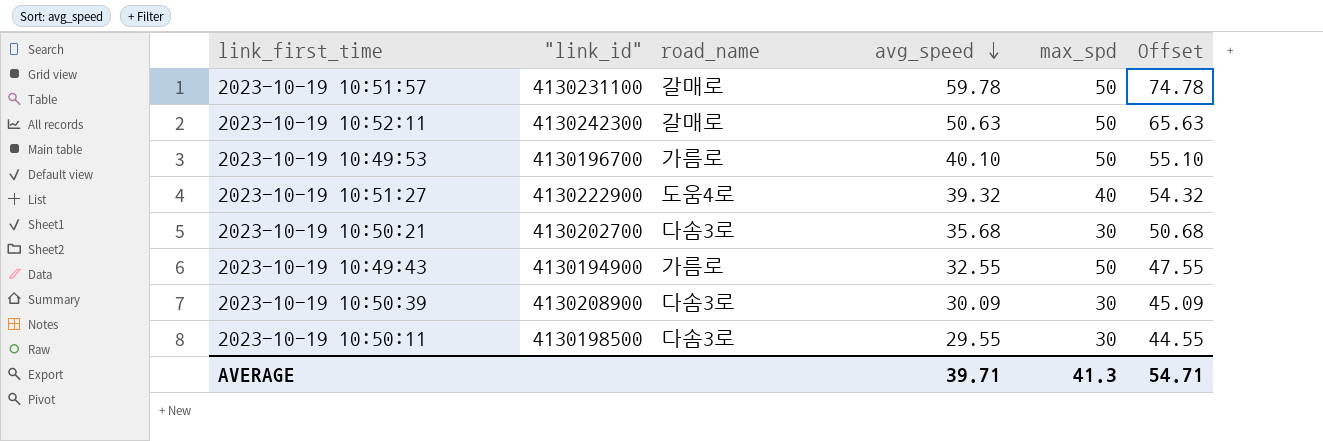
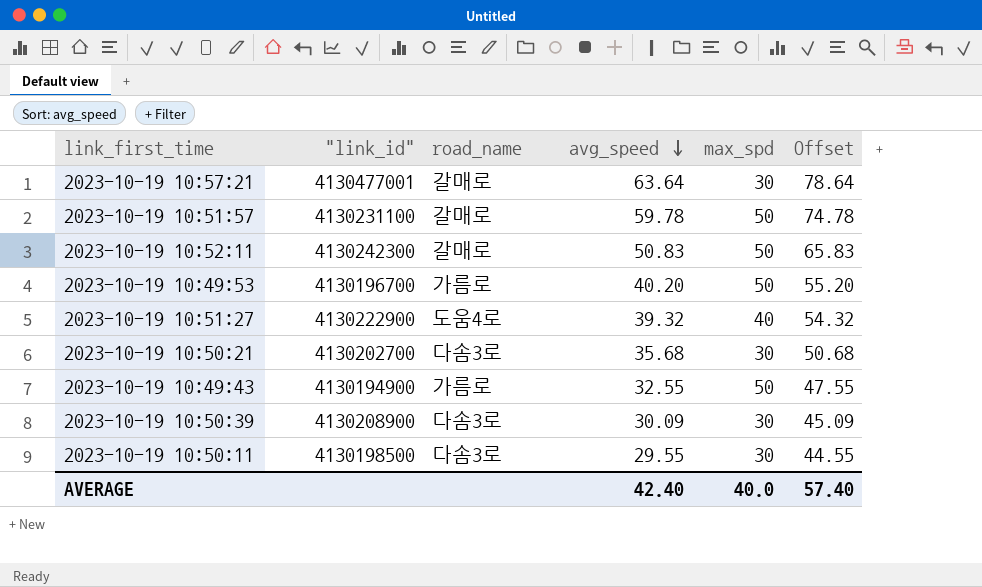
row 2023-10-19 10:57:21: none -> 4130477001 | 갈매로 | 63.64 | 30 | 78.64
2023-10-19 10:52:11 | avg_speed: 50.63 -> 50.83
2023-10-19 10:52:11 | Offset: 65.63 -> 65.83
2023-10-19 10:49:53 | avg_speed: 40.10 -> 40.20
2023-10-19 10:49:53 | Offset: 55.10 -> 55.20
AVERAGE | avg_speed: 39.71 -> 42.40
AVERAGE | max_spd: 41.3 -> 40.0
AVERAGE | Offset: 54.71 -> 57.40

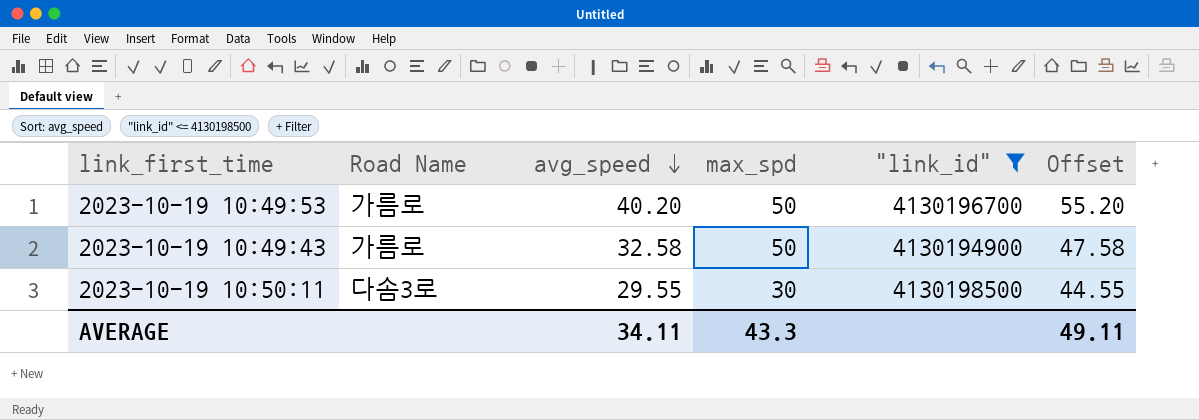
filter: none -> "link_id" <= 4130198500
column name: road_name -> Road Name
column "link_id" | position: 2 -> 5
2023-10-19 10:49:43 | avg_speed: 32.55 -> 32.58
2023-10-19 10:49:43 | Offset: 47.55 -> 47.58
AVERAGE | avg_speed: 42.40 -> 34.11
AVERAGE | max_spd: 40.0 -> 43.3
AVERAGE | Offset: 57.40 -> 49.11

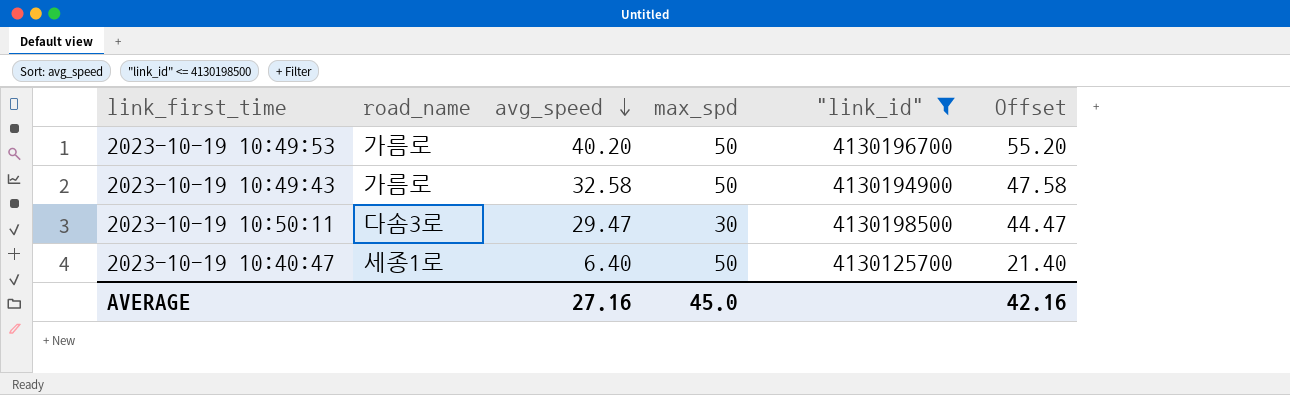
column name: Road Name -> road_name
2023-10-19 10:50:11 | avg_speed: 29.55 -> 29.47
2023-10-19 10:50:11 | Offset: 44.55 -> 44.47
row 2023-10-19 10:40:47: none -> 세종1로 | 6.40 | 50 | 4130125700 | 21.40
AVERAGE | avg_speed: 34.11 -> 27.16
AVERAGE | max_spd: 43.3 -> 45.0
AVERAGE | Offset: 49.11 -> 42.16

